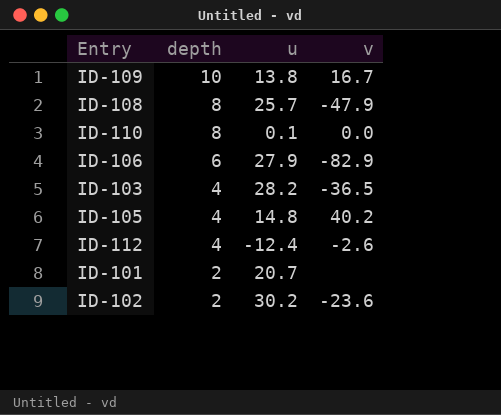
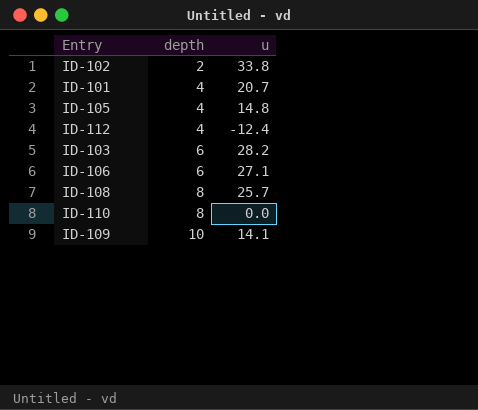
row order: depth descending -> depth ascending
column v | position: 4 -> none
ID-102 | u: 30.2 -> 33.8
ID-101 | depth: 2 -> 4
ID-103 | depth: 4 -> 6
ID-106 | u: 27.9 -> 27.1
ID-110 | u: 0.1 -> 0.0
ID-109 | u: 13.8 -> 14.1

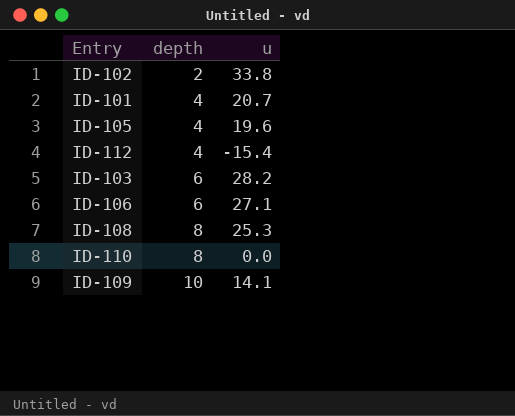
ID-105 | u: 14.8 -> 19.6
ID-112 | u: -12.4 -> -15.4
ID-108 | u: 25.7 -> 25.3

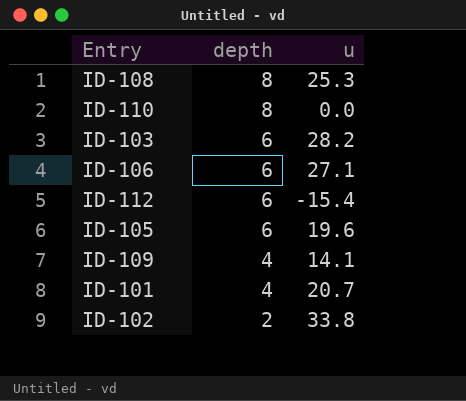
row order: depth ascending -> depth descending
ID-112 | depth: 4 -> 6
ID-105 | depth: 4 -> 6
ID-109 | depth: 10 -> 4

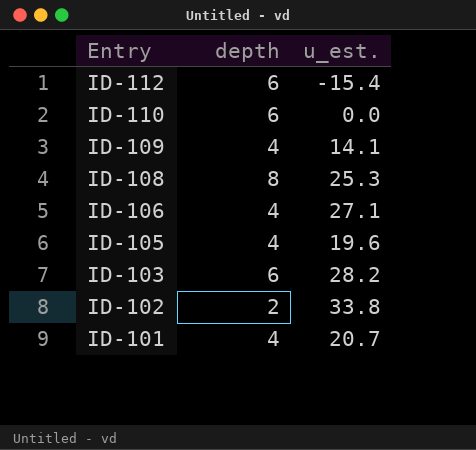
row order: depth descending -> Entry descending
column name: u -> u_est.
ID-110 | depth: 8 -> 6
ID-106 | depth: 6 -> 4
ID-105 | depth: 6 -> 4

